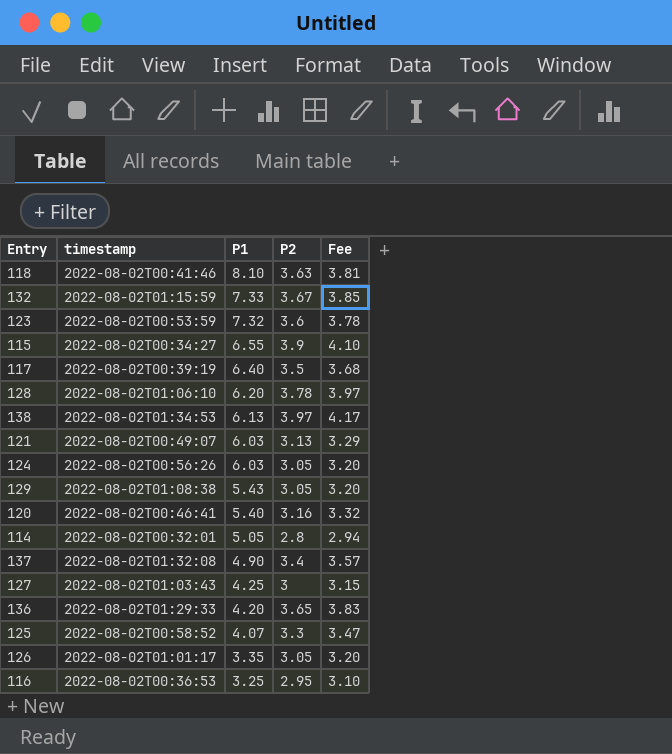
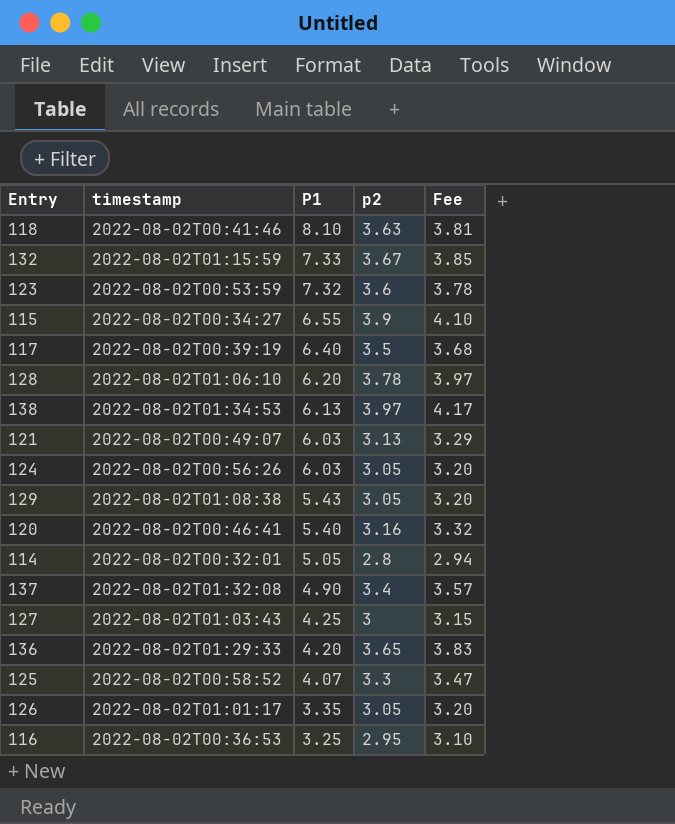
column name: P2 -> p2

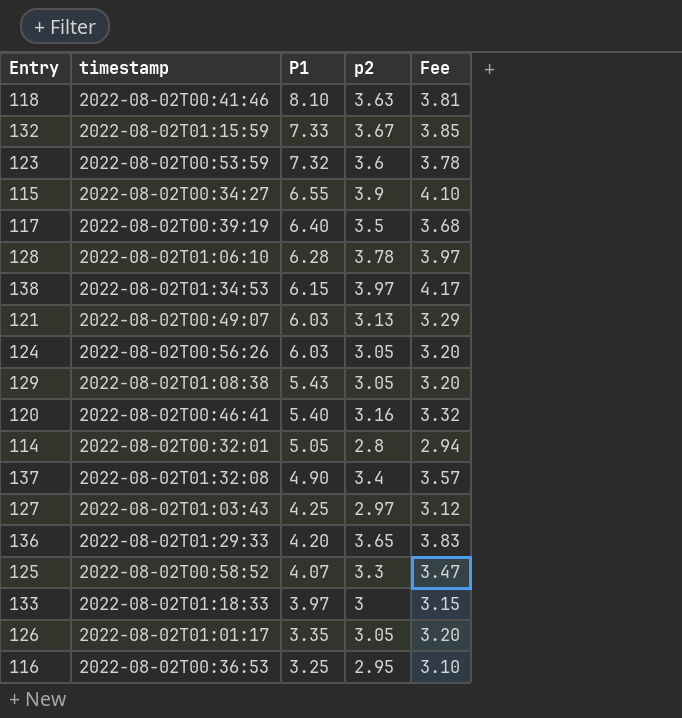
128 | P1: 6.20 -> 6.28
138 | P1: 6.13 -> 6.15
127 | p2: 3 -> 2.97
127 | Fee: 3.15 -> 3.12
row 133: none -> 2022-08-02T01:18:33 | 3.97 | 3 | 3.15

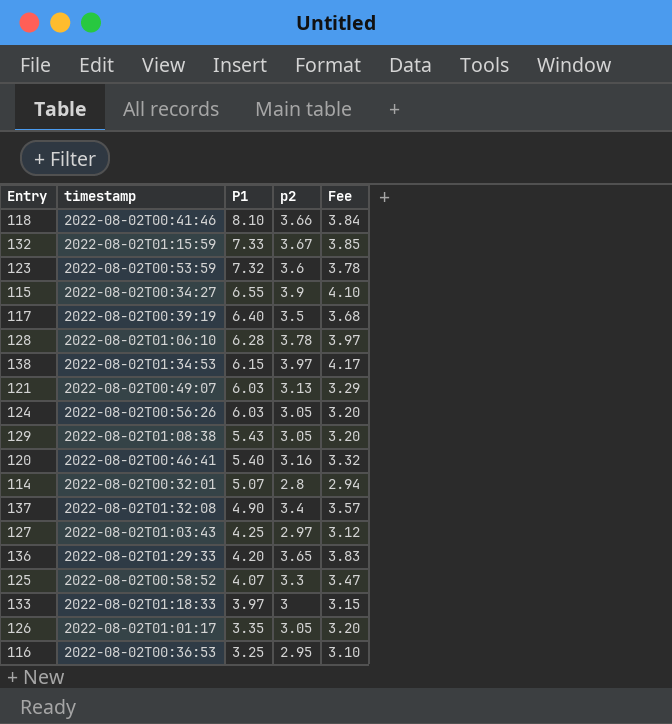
118 | p2: 3.63 -> 3.66
118 | Fee: 3.81 -> 3.84
114 | P1: 5.05 -> 5.07

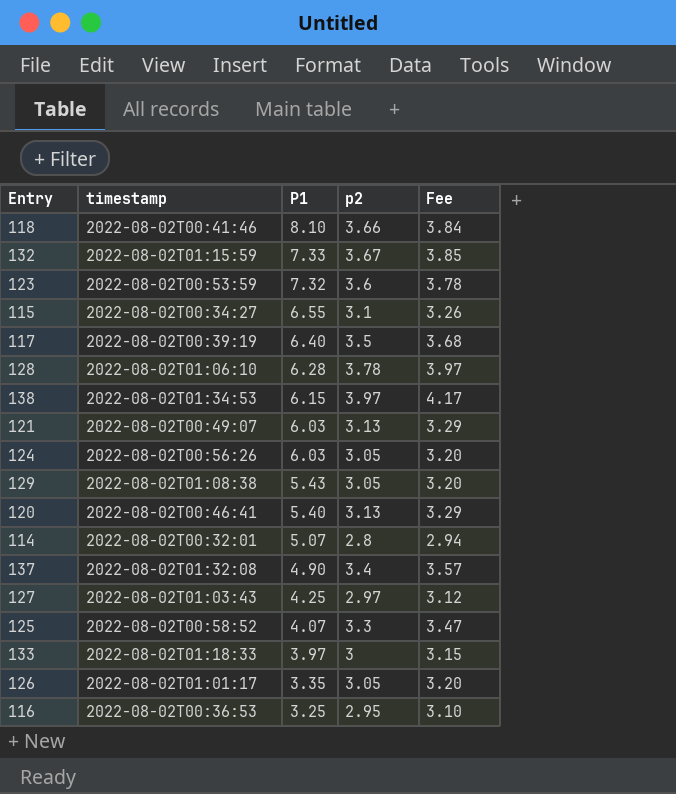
row 136: 2022-08-02T01:29:33 | 4.20 | 3.65 | 3.83 -> none
115 | p2: 3.9 -> 3.1
115 | Fee: 4.10 -> 3.26
120 | p2: 3.16 -> 3.13
120 | Fee: 3.32 -> 3.29

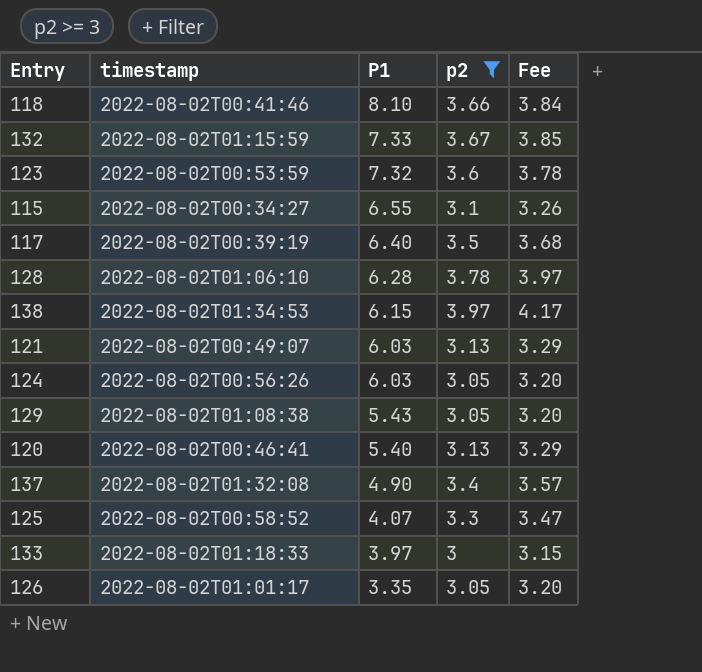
filter: none -> p2 >= 3

